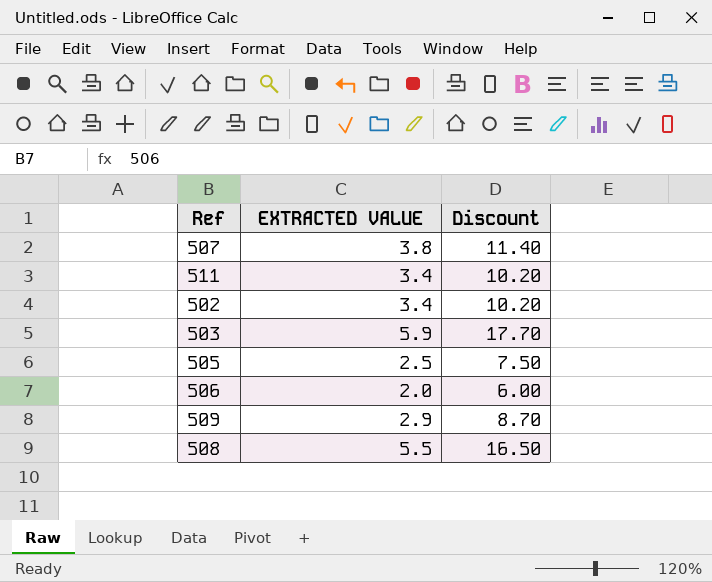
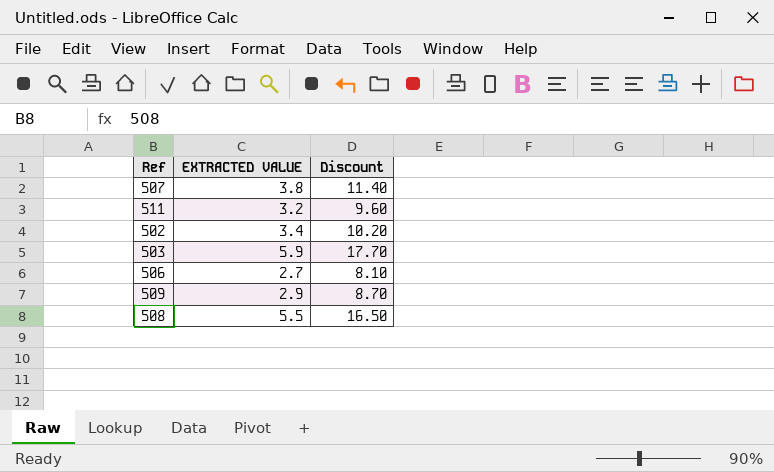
row 505: 2.5 | 7.50 -> none
511 | EXTRACTED VALUE: 3.4 -> 3.2
511 | Discount: 10.20 -> 9.60
506 | EXTRACTED VALUE: 2.0 -> 2.7
506 | Discount: 6.00 -> 8.10

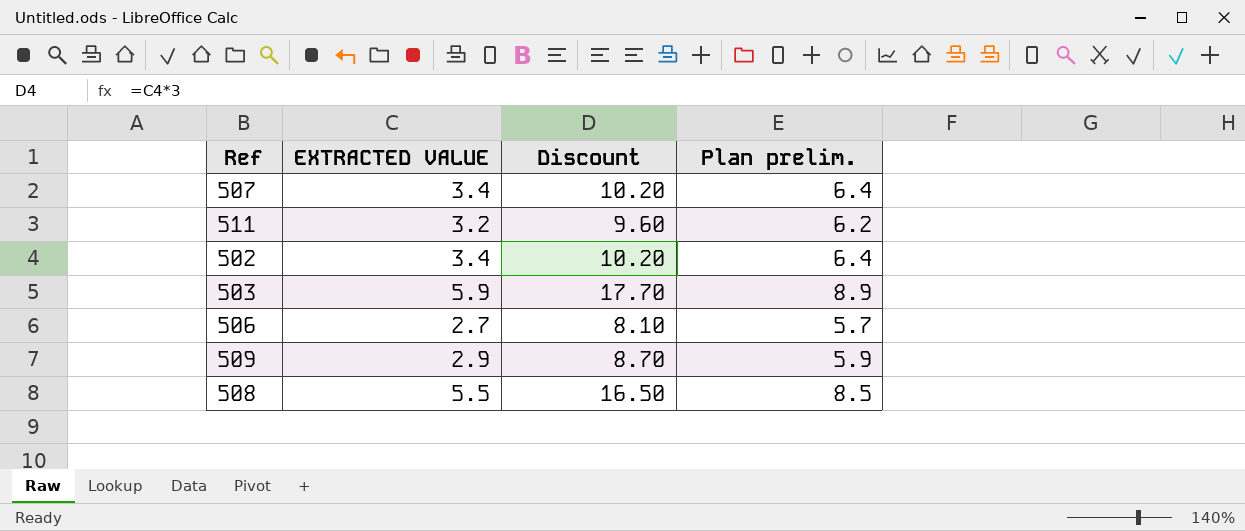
column Plan prelim. | formula: none -> [EXTRACTED VALUE] + 3
507 | EXTRACTED VALUE: 3.8 -> 3.4
507 | Discount: 11.40 -> 10.20

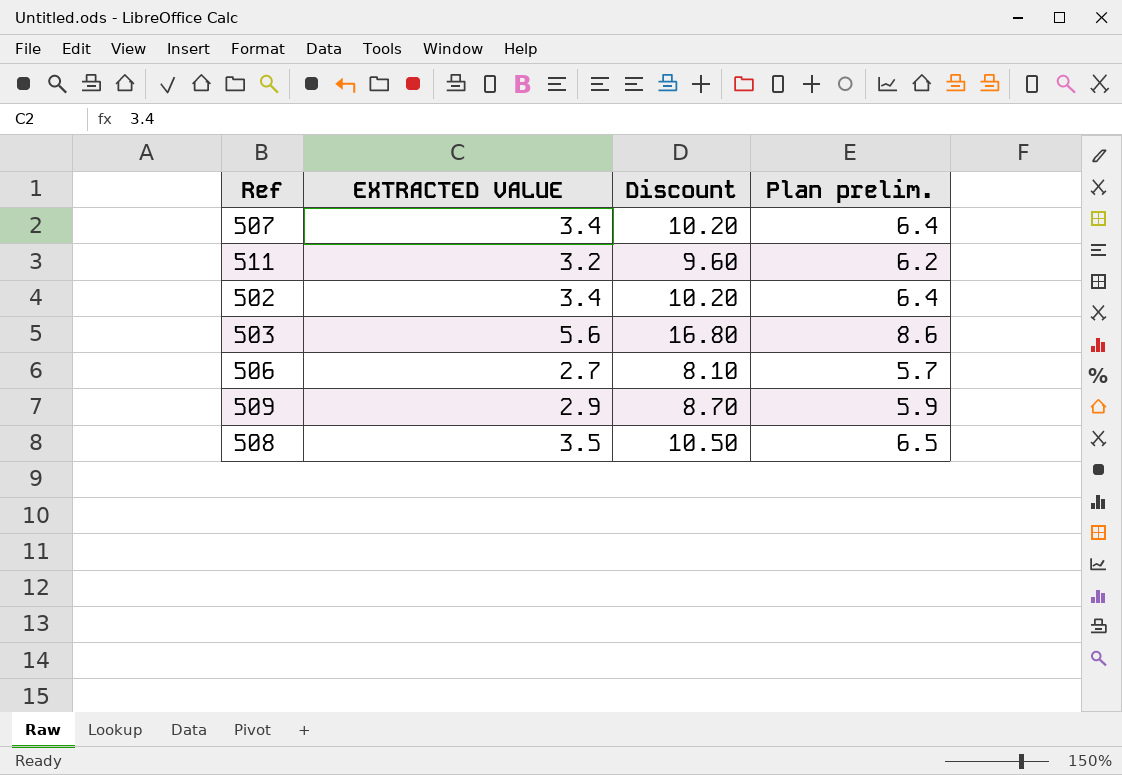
503 | EXTRACTED VALUE: 5.9 -> 5.6
503 | Discount: 17.70 -> 16.80
503 | Plan prelim.: 8.9 -> 8.6
508 | EXTRACTED VALUE: 5.5 -> 3.5
508 | Discount: 16.50 -> 10.50
508 | Plan prelim.: 8.5 -> 6.5

